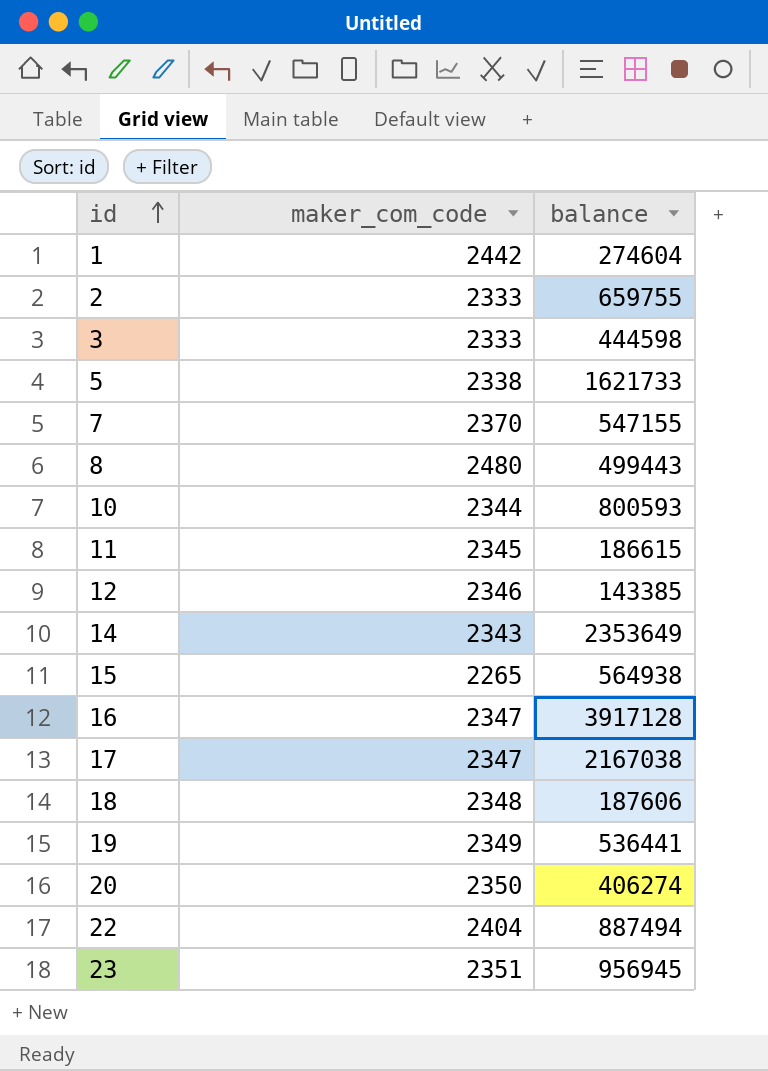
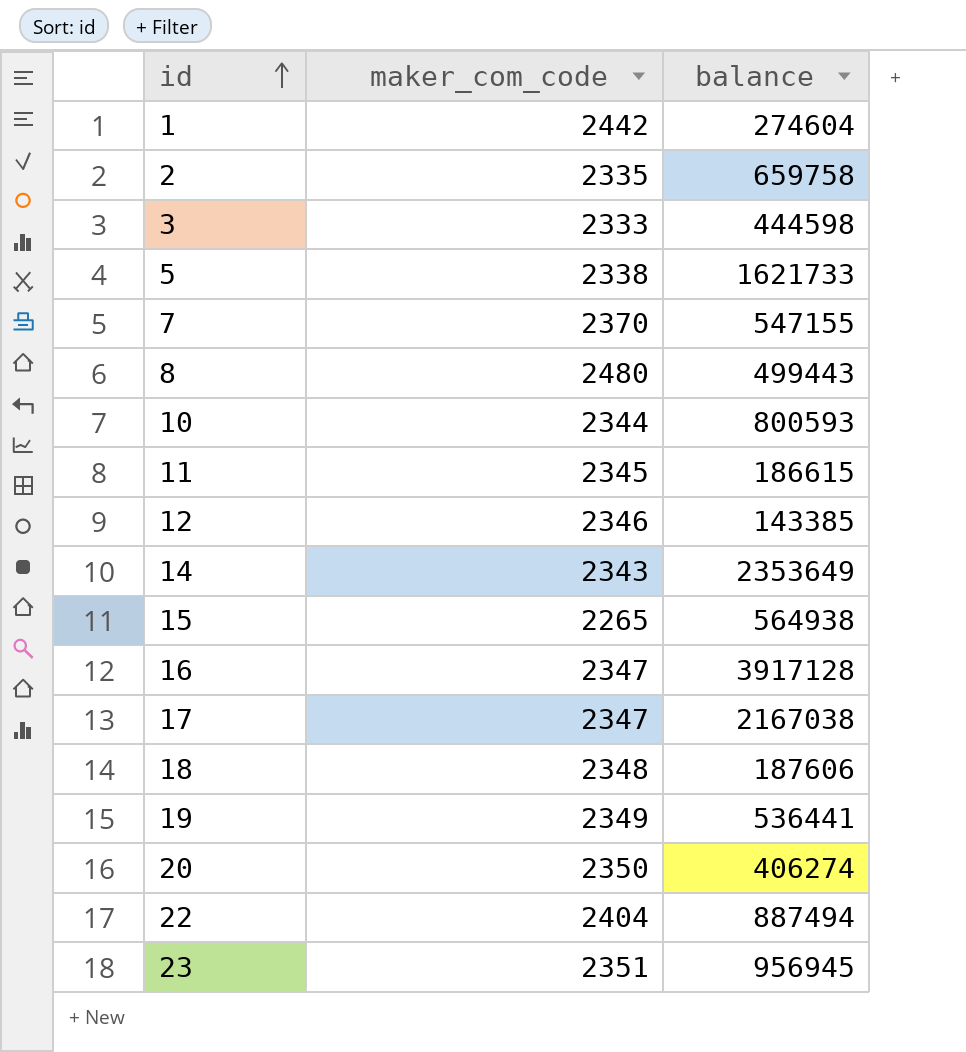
2 | maker_com_code: 2333 -> 2335
2 | balance: 659755 -> 659758

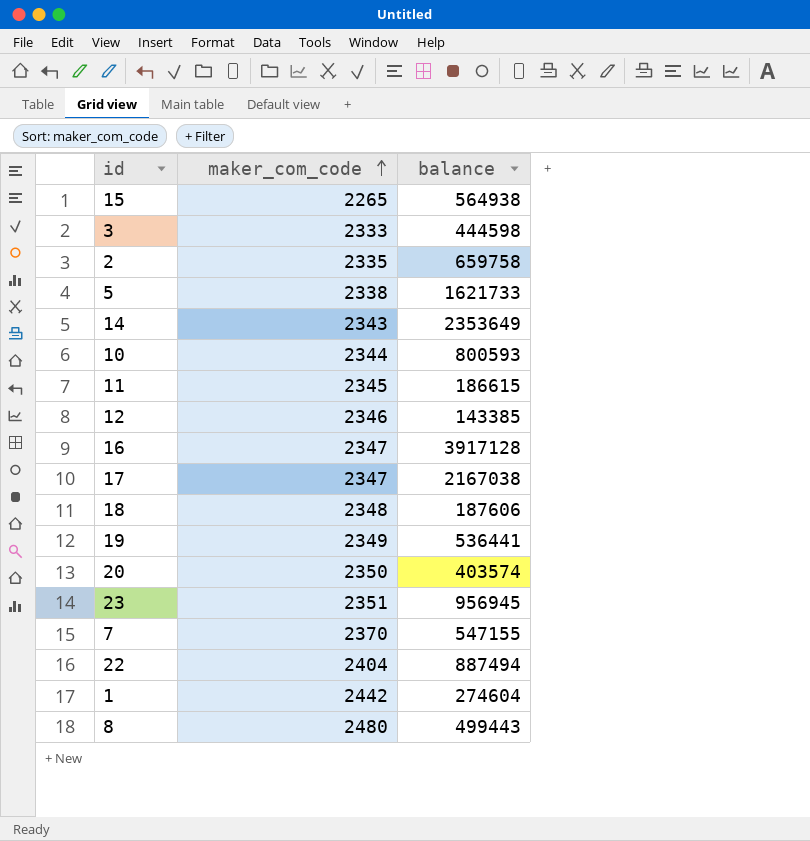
row order: id ascending -> maker_com_code ascending
20 | balance: 406274 -> 403574

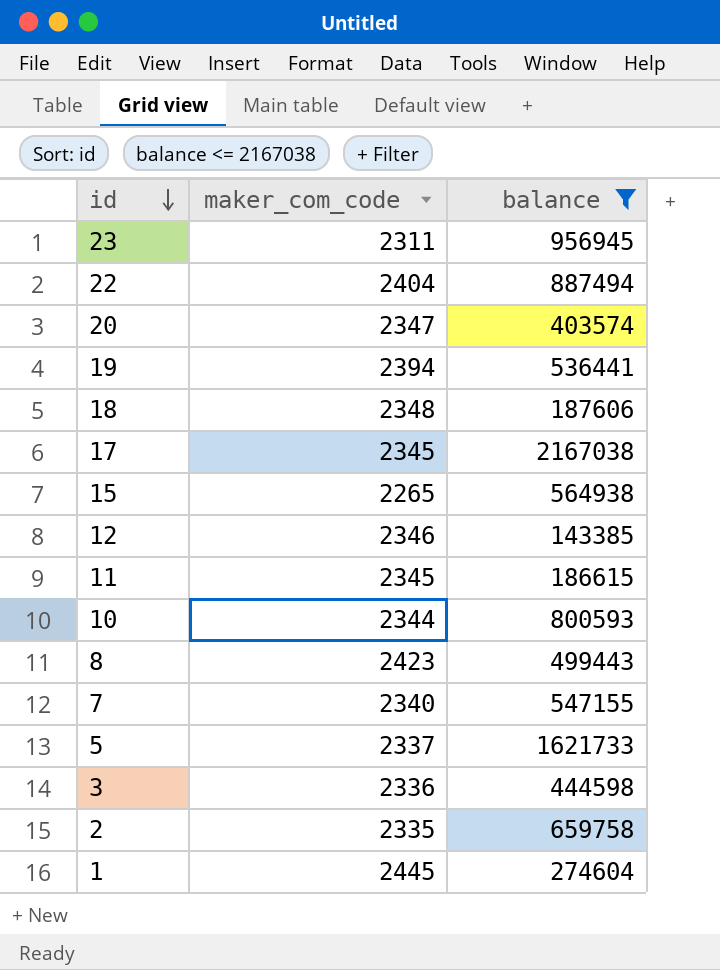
filter: none -> balance <= 2167038
row order: maker_com_code ascending -> id descending
23 | maker_com_code: 2351 -> 2311
20 | maker_com_code: 2350 -> 2347
19 | maker_com_code: 2349 -> 2394
17 | maker_com_code: 2347 -> 2345
8 | maker_com_code: 2480 -> 2423
7 | maker_com_code: 2370 -> 2340
5 | maker_com_code: 2338 -> 2337
3 | maker_com_code: 2333 -> 2336
1 | maker_com_code: 2442 -> 2445

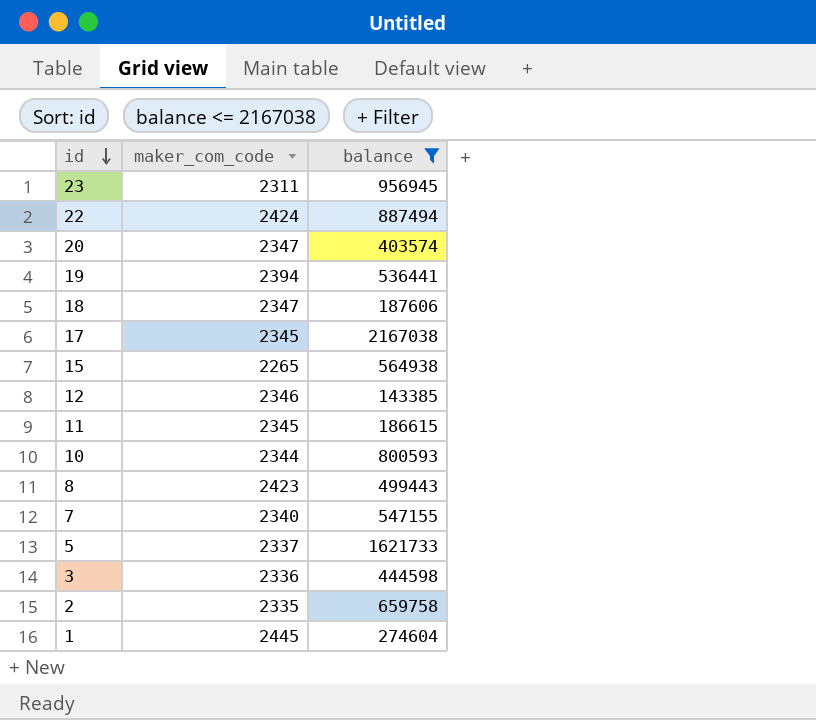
22 | maker_com_code: 2404 -> 2424
18 | maker_com_code: 2348 -> 2347

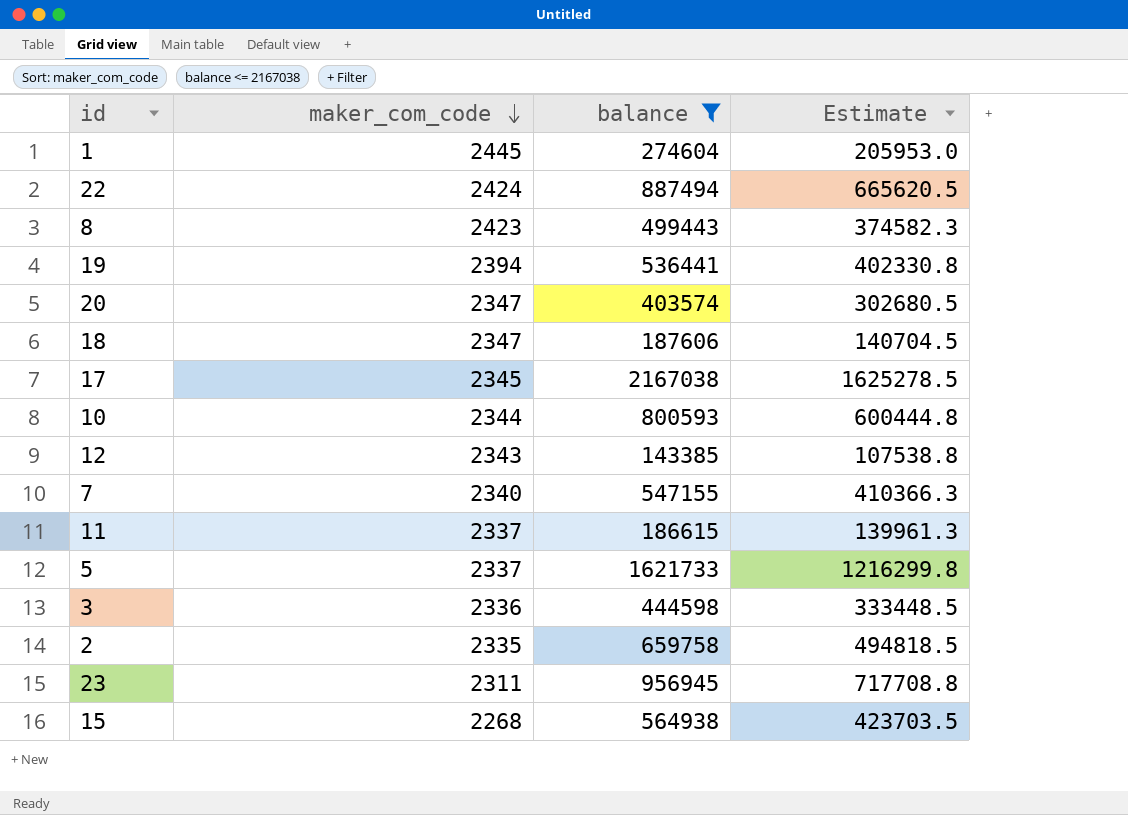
row order: id descending -> maker_com_code descending
column Estimate | formula: none -> [balance] * 0.75
12 | maker_com_code: 2346 -> 2343
11 | maker_com_code: 2345 -> 2337
15 | maker_com_code: 2265 -> 2268

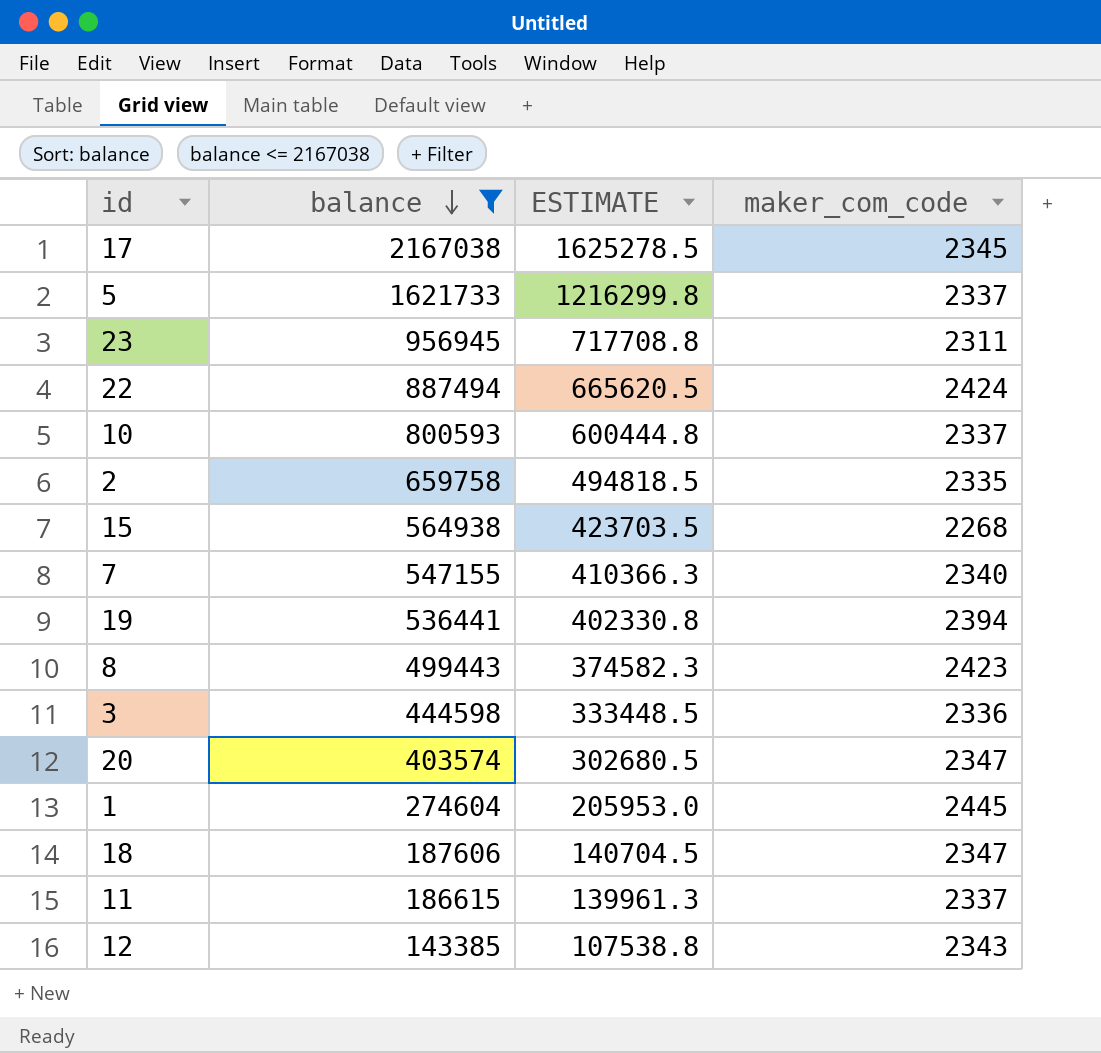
row order: maker_com_code descending -> balance descending
column name: Estimate -> ESTIMATE
column maker_com_code | position: 2 -> 4
10 | maker_com_code: 2344 -> 2337

